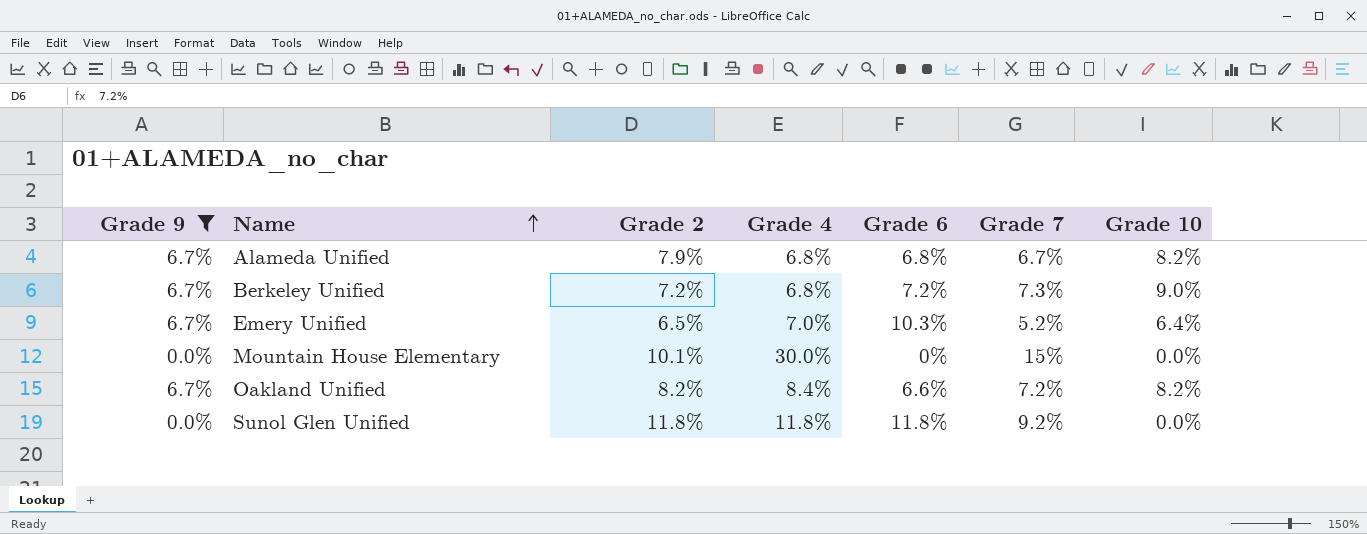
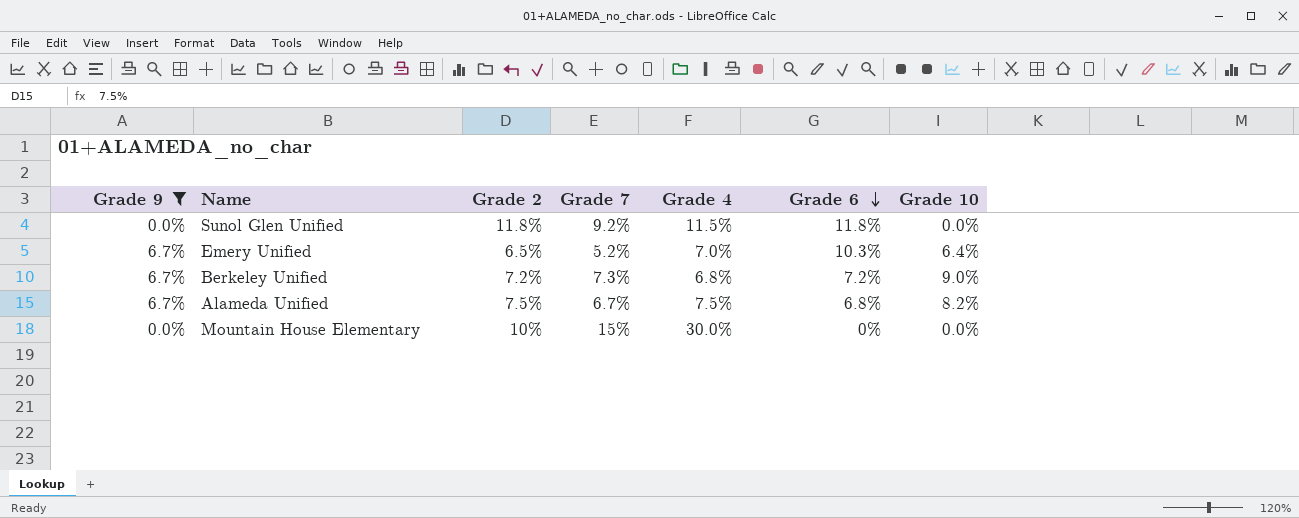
row order: Name ascending -> Grade 6 descending
column Grade 7 | position: 6 -> 4
row Oakland Unified: 6.7% | 8.2% | 8.4% | 6.6% | 7.2% | 8.2% -> none
Sunol Glen Unified | Grade 4: 11.8% -> 11.5%
Alameda Unified | Grade 2: 7.9% -> 7.5%
Alameda Unified | Grade 4: 6.8% -> 7.5%
Mountain House Elementary | Grade 2: 10.1% -> 10%

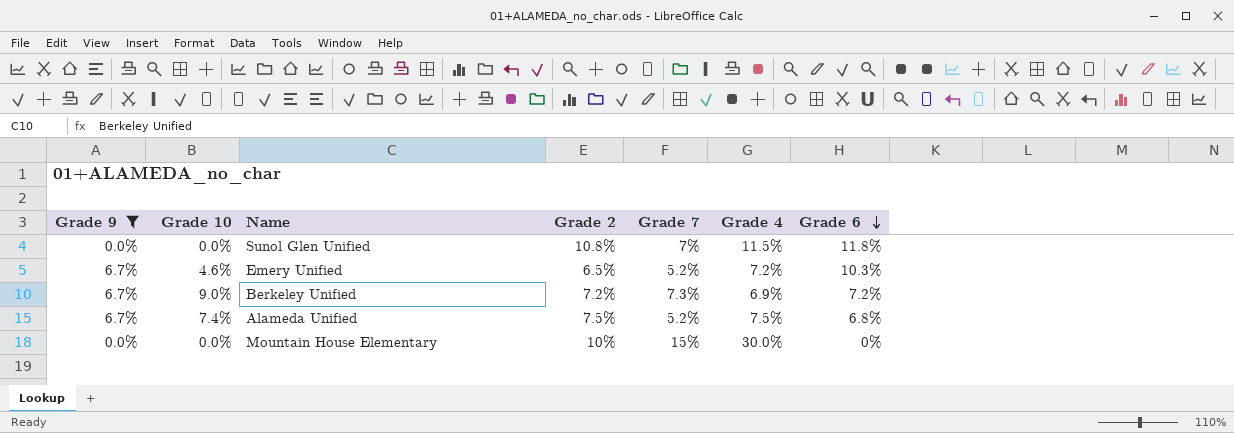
column Grade 10 | position: 7 -> 2
Sunol Glen Unified | Grade 2: 11.8% -> 10.8%
Sunol Glen Unified | Grade 7: 9.2% -> 7%
Emery Unified | Grade 10: 6.4% -> 4.6%
Emery Unified | Grade 4: 7.0% -> 7.2%
Berkeley Unified | Grade 4: 6.8% -> 6.9%
Alameda Unified | Grade 10: 8.2% -> 7.4%
Alameda Unified | Grade 7: 6.7% -> 5.2%

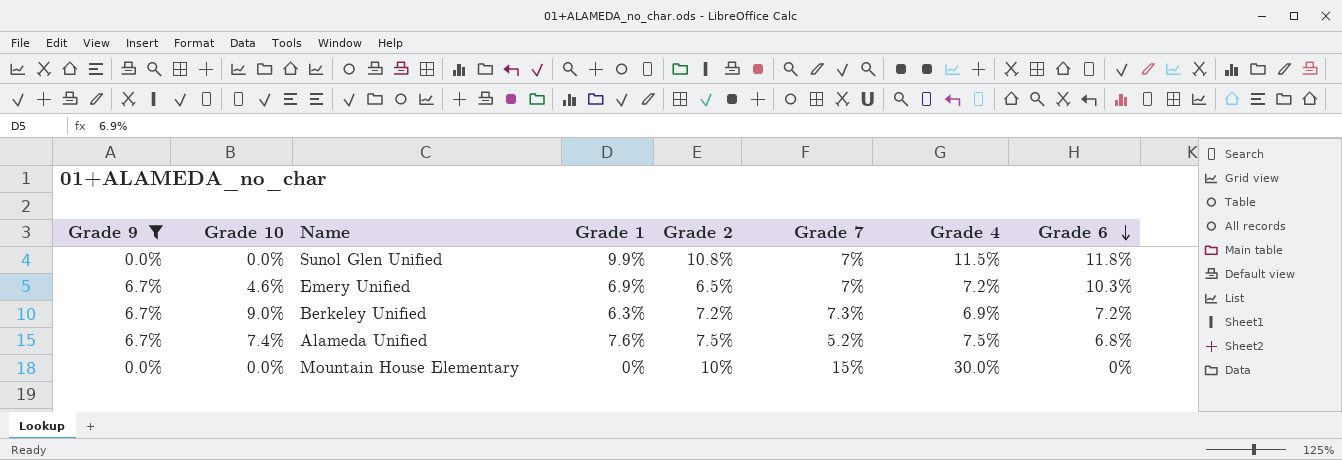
column Grade 1 | position: none -> 4
Emery Unified | Grade 7: 5.2% -> 7%

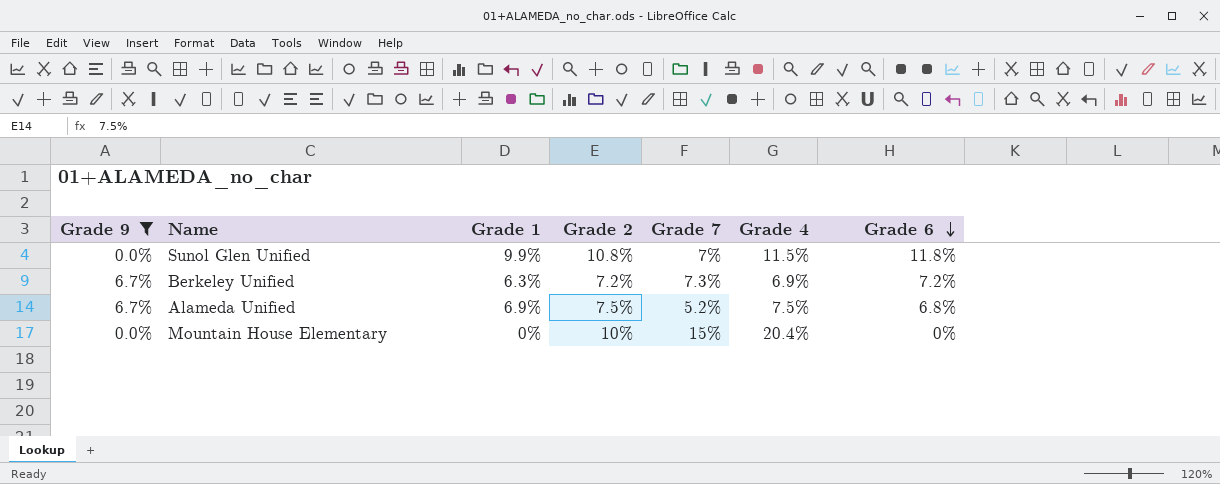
column Grade 10 | position: 2 -> none
row Emery Unified: 6.7% | 4.6% | 6.9% | 6.5% | 7% | 7.2% | 10.3% -> none
Alameda Unified | Grade 1: 7.6% -> 6.9%
Mountain House Elementary | Grade 4: 30.0% -> 20.4%

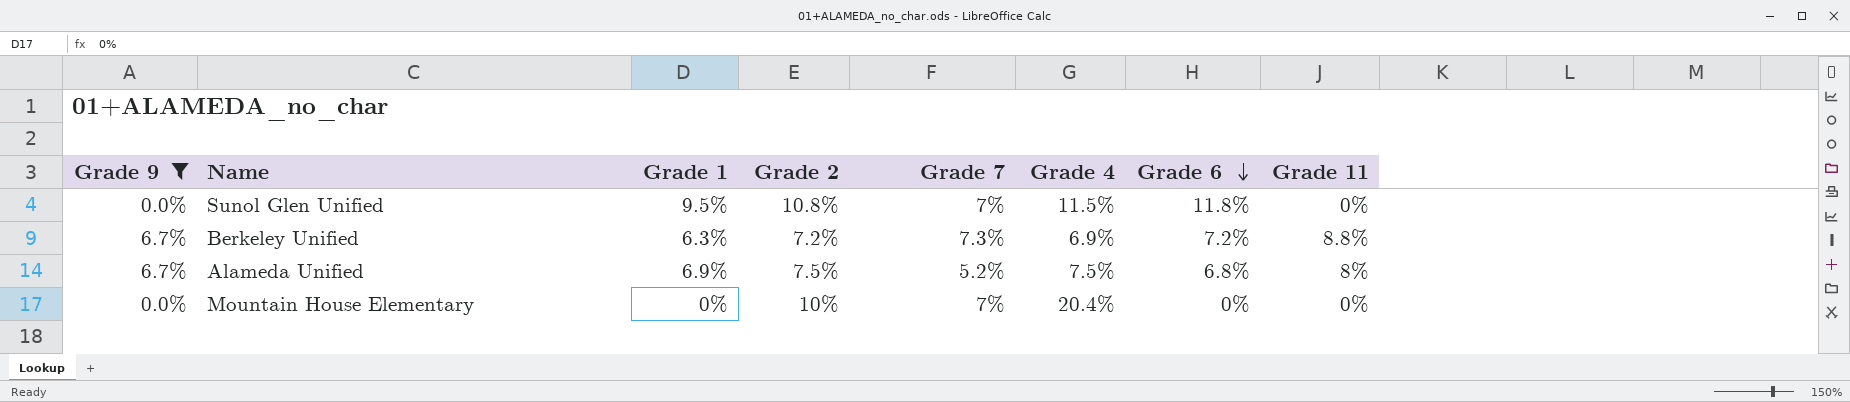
column Grade 11 | position: none -> 8
Sunol Glen Unified | Grade 1: 9.9% -> 9.5%
Mountain House Elementary | Grade 7: 15% -> 7%

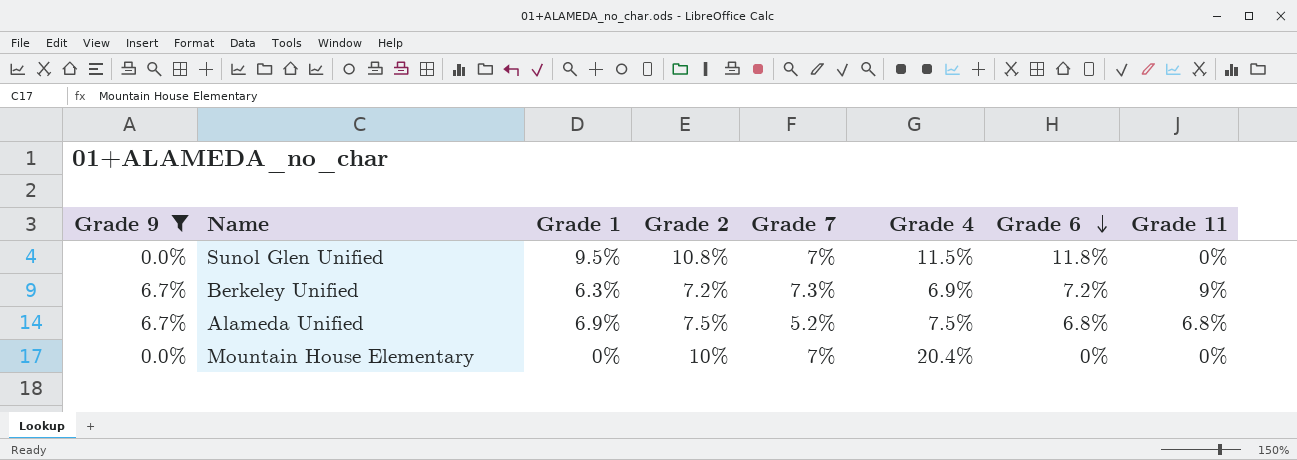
Berkeley Unified | Grade 11: 8.8% -> 9%
Alameda Unified | Grade 11: 8% -> 6.8%

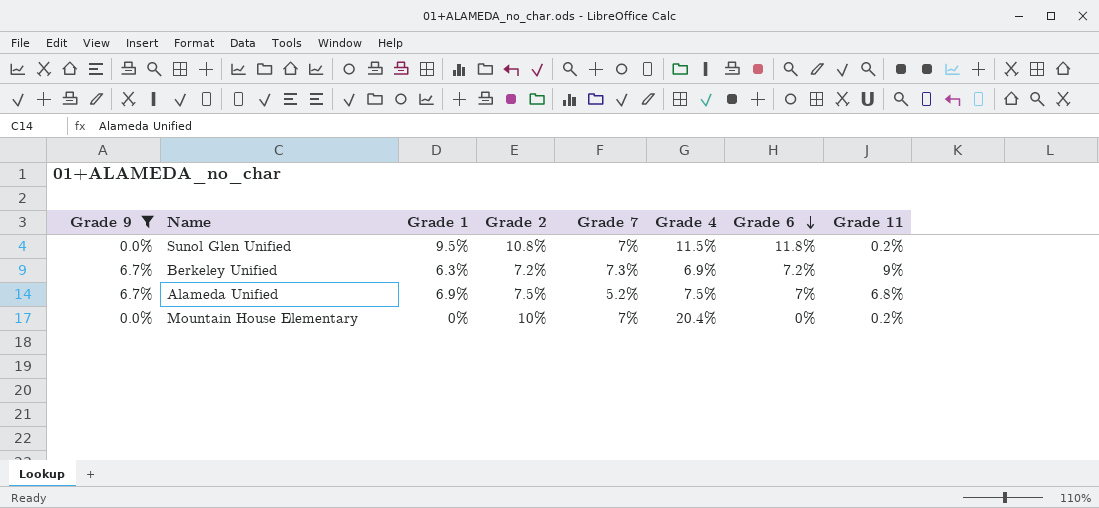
Sunol Glen Unified | Grade 11: 0% -> 0.2%
Alameda Unified | Grade 6: 6.8% -> 7%
Mountain House Elementary | Grade 11: 0% -> 0.2%

